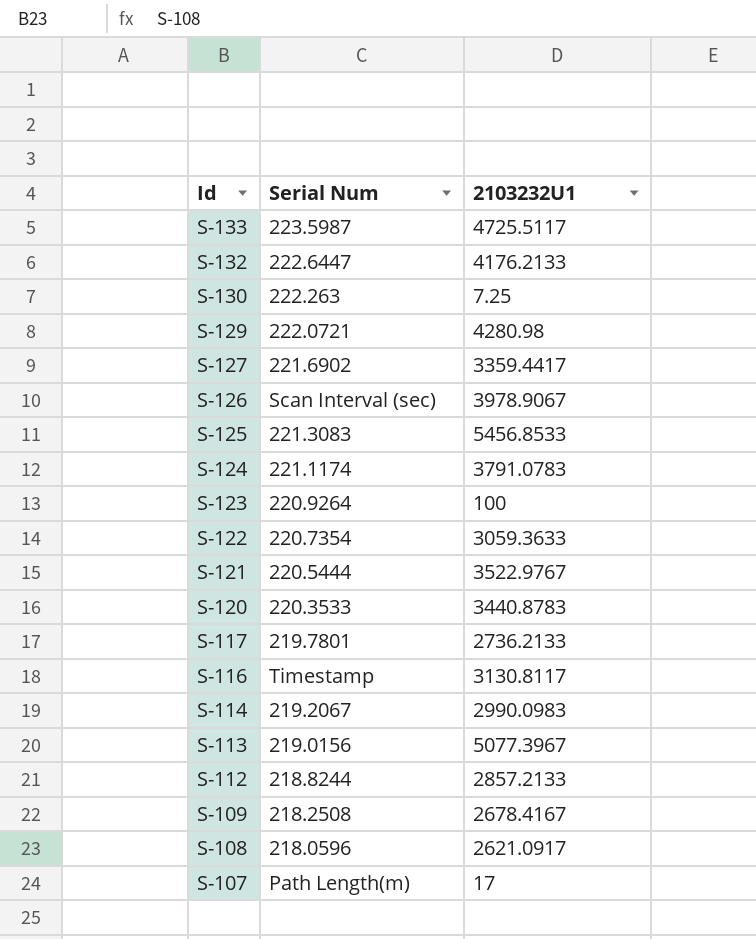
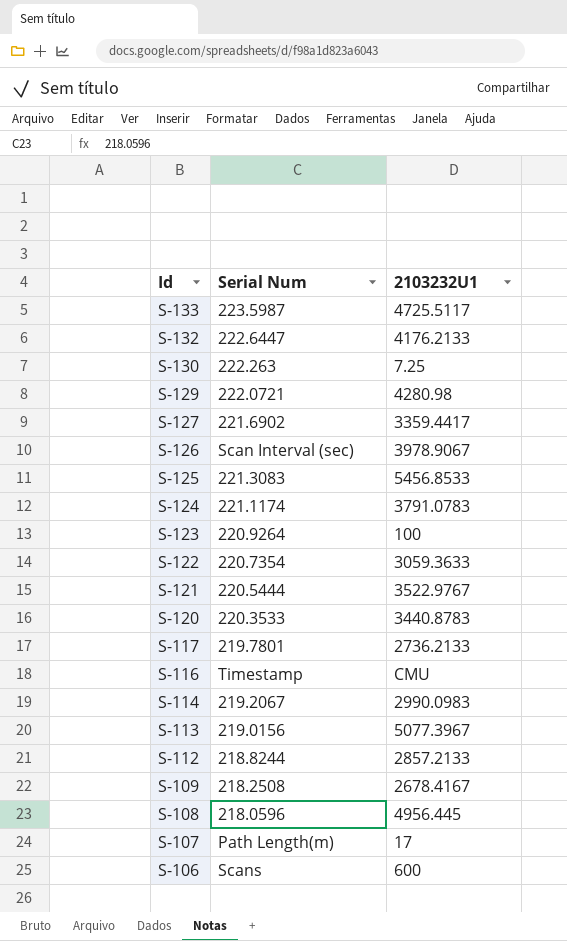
S-116 | 2103232U1: 3130.8117 -> CMU
S-108 | 2103232U1: 2621.0917 -> 4956.445
row S-106: none -> Scans | 600

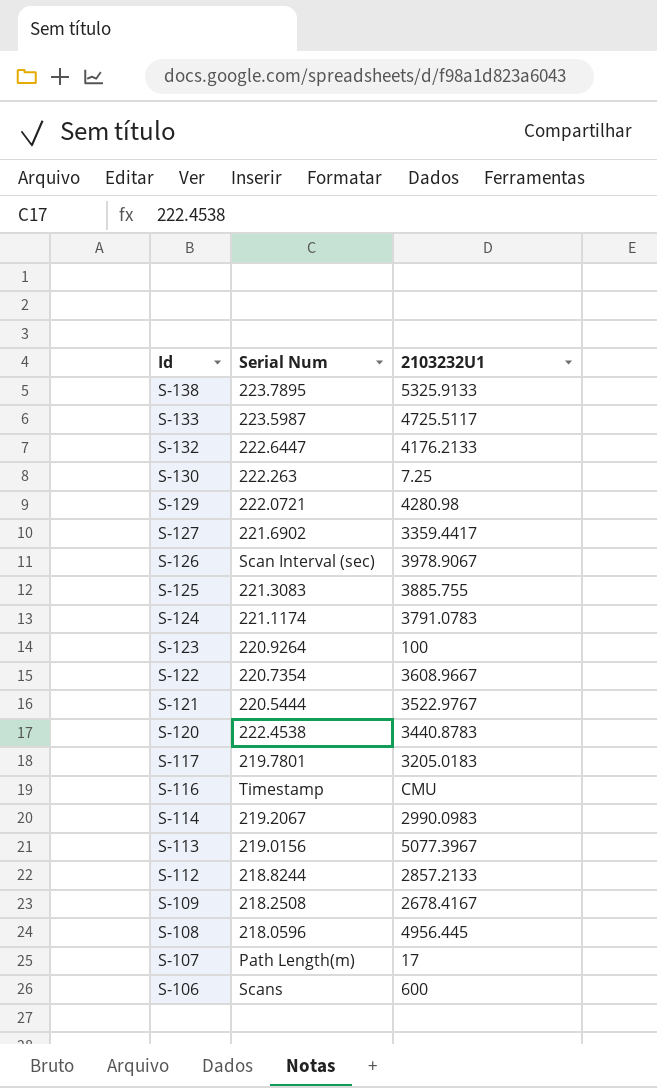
row S-138: none -> 223.7895 | 5325.9133
S-125 | 2103232U1: 5456.8533 -> 3885.755
S-122 | 2103232U1: 3059.3633 -> 3608.9667
S-120 | Serial Num: 220.3533 -> 222.4538
S-117 | 2103232U1: 2736.2133 -> 3205.0183

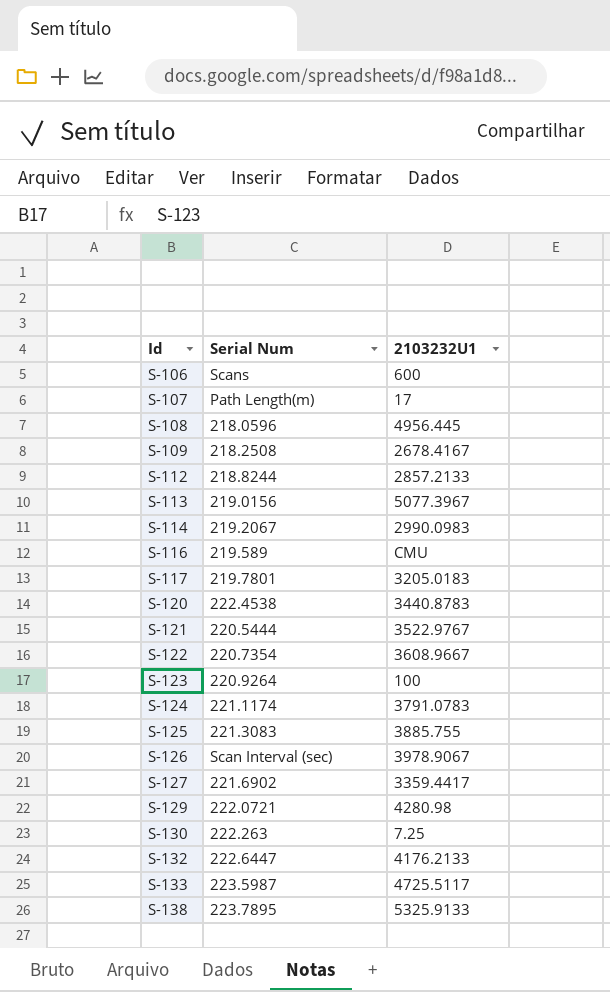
row order: Id descending -> Id ascending
S-116 | Serial Num: Timestamp -> 219.589

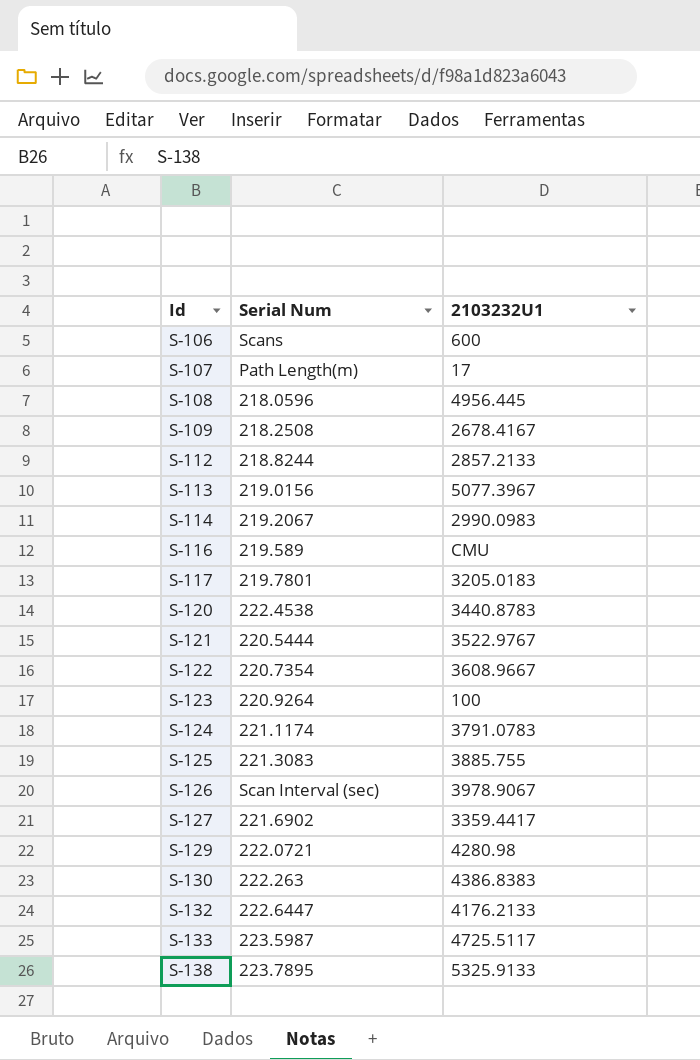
S-130 | 2103232U1: 7.25 -> 4386.8383

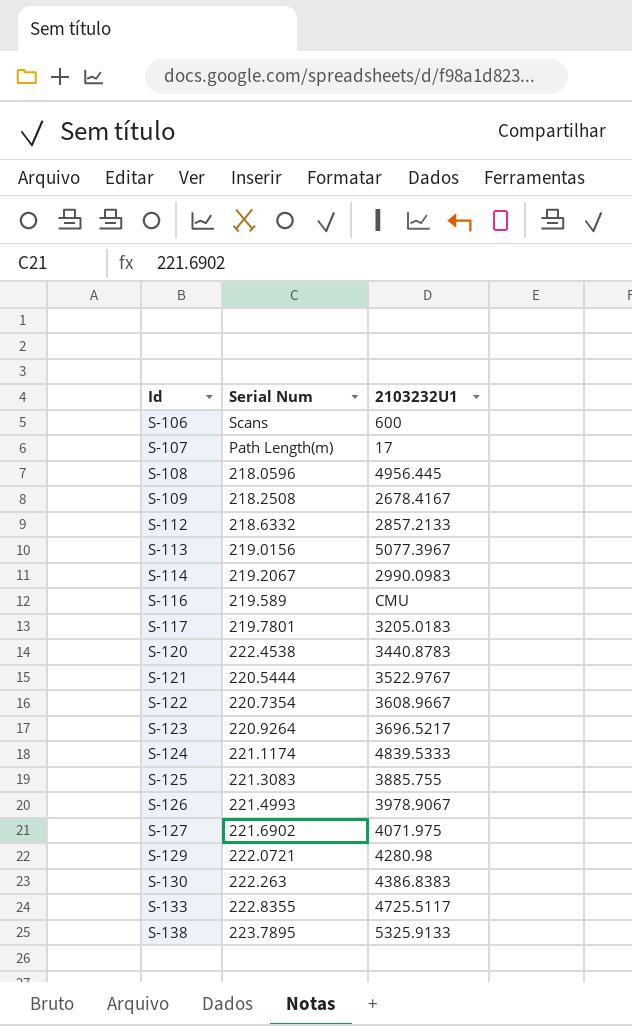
row S-132: 222.6447 | 4176.2133 -> none
S-112 | Serial Num: 218.8244 -> 218.6332
S-123 | 2103232U1: 100 -> 3696.5217
S-124 | 2103232U1: 3791.0783 -> 4839.5333
S-126 | Serial Num: Scan Interval (sec) -> 221.4993
S-127 | 2103232U1: 3359.4417 -> 4071.975
S-133 | Serial Num: 223.5987 -> 222.8355

